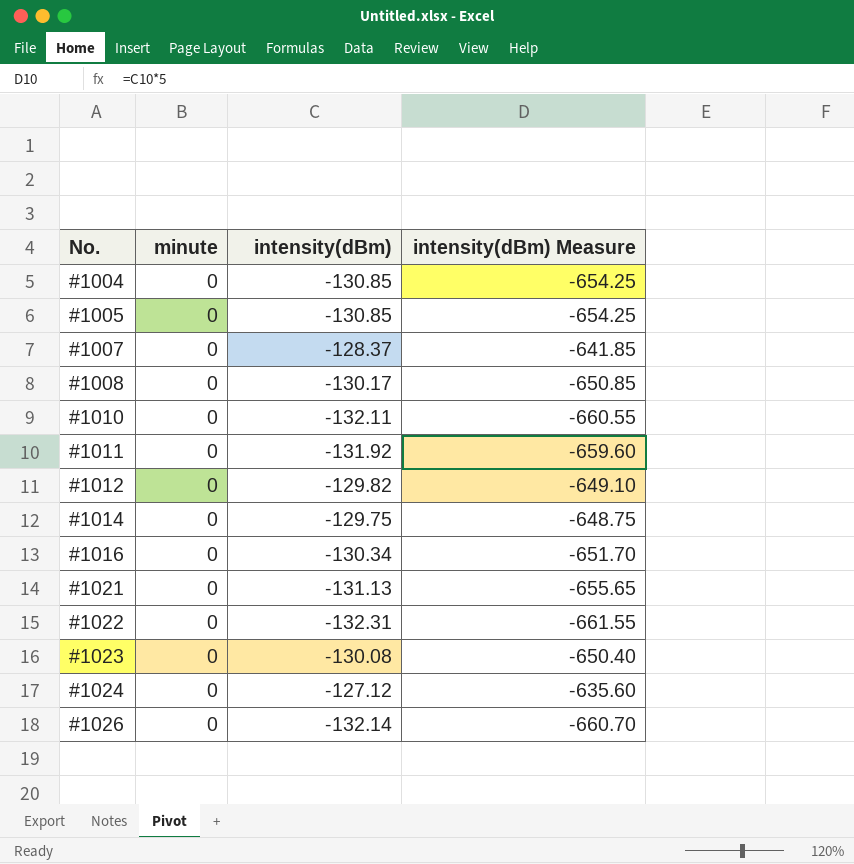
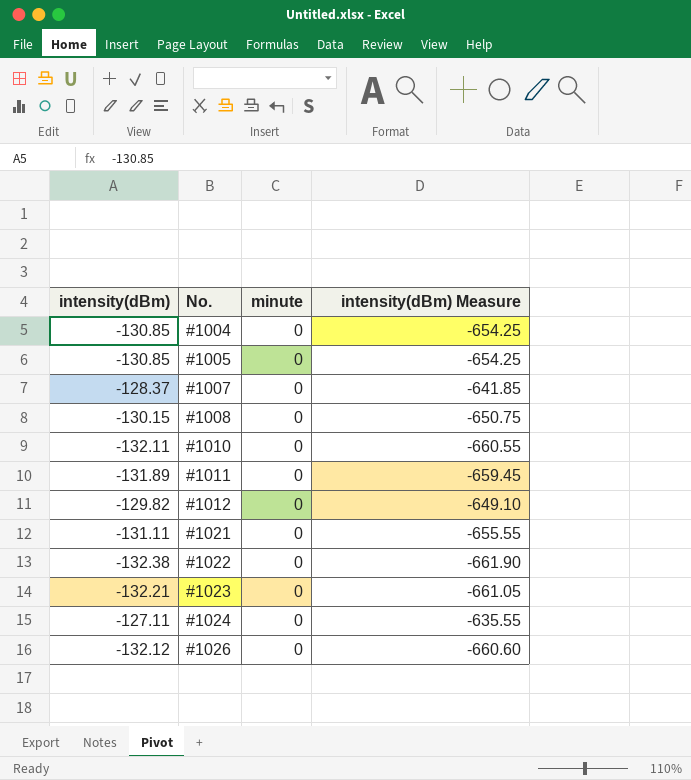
column intensity(dBm) | position: 3 -> 1
row #1014: 0 | -129.75 | -648.75 -> none
row #1016: 0 | -130.34 | -651.70 -> none
#1008 | intensity(dBm): -130.17 -> -130.15
#1008 | intensity(dBm) Measure: -650.85 -> -650.75
#1011 | intensity(dBm): -131.92 -> -131.89
#1011 | intensity(dBm) Measure: -659.60 -> -659.45
#1021 | intensity(dBm): -131.13 -> -131.11
#1021 | intensity(dBm) Measure: -655.65 -> -655.55
#1022 | intensity(dBm): -132.31 -> -132.38
#1022 | intensity(dBm) Measure: -661.55 -> -661.90
#1023 | intensity(dBm): -130.08 -> -132.21
#1023 | intensity(dBm) Measure: -650.40 -> -661.05
#1024 | intensity(dBm): -127.12 -> -127.11
#1024 | intensity(dBm) Measure: -635.60 -> -635.55
#1026 | intensity(dBm): -132.14 -> -132.12
#1026 | intensity(dBm) Measure: -660.70 -> -660.60

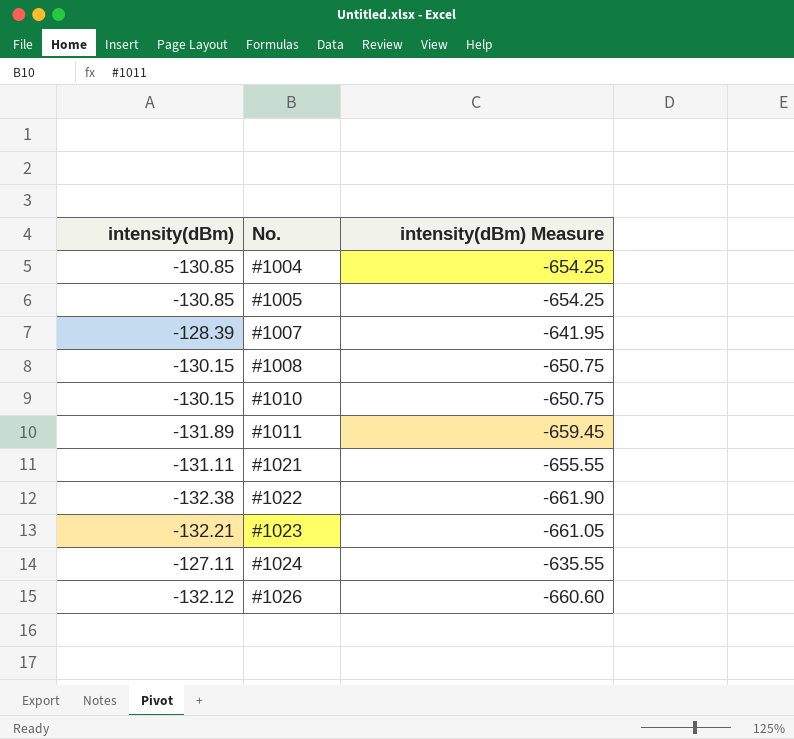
column minute | position: 3 -> none
row #1012: -129.82 | 0 | -649.10 -> none
#1007 | intensity(dBm): -128.37 -> -128.39
#1007 | intensity(dBm) Measure: -641.85 -> -641.95
#1010 | intensity(dBm): -132.11 -> -130.15
#1010 | intensity(dBm) Measure: -660.55 -> -650.75

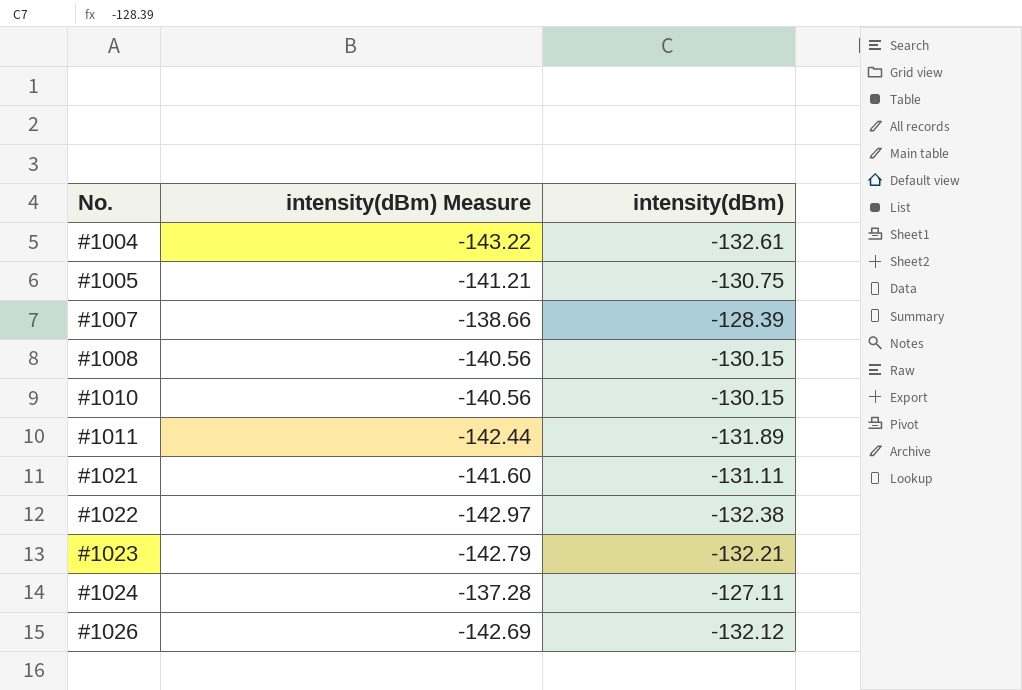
column intensity(dBm) Measure | formula: [intensity(dBm)] * 5 -> [intensity(dBm)] * 1.08
column intensity(dBm) | position: 1 -> 3
#1004 | intensity(dBm): -130.85 -> -132.61
#1005 | intensity(dBm): -130.85 -> -130.75

